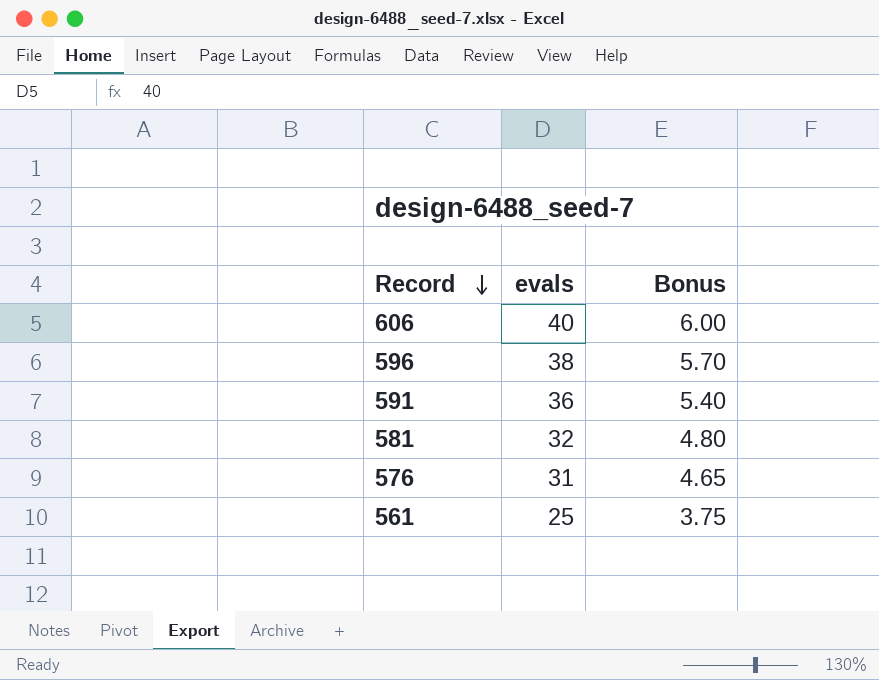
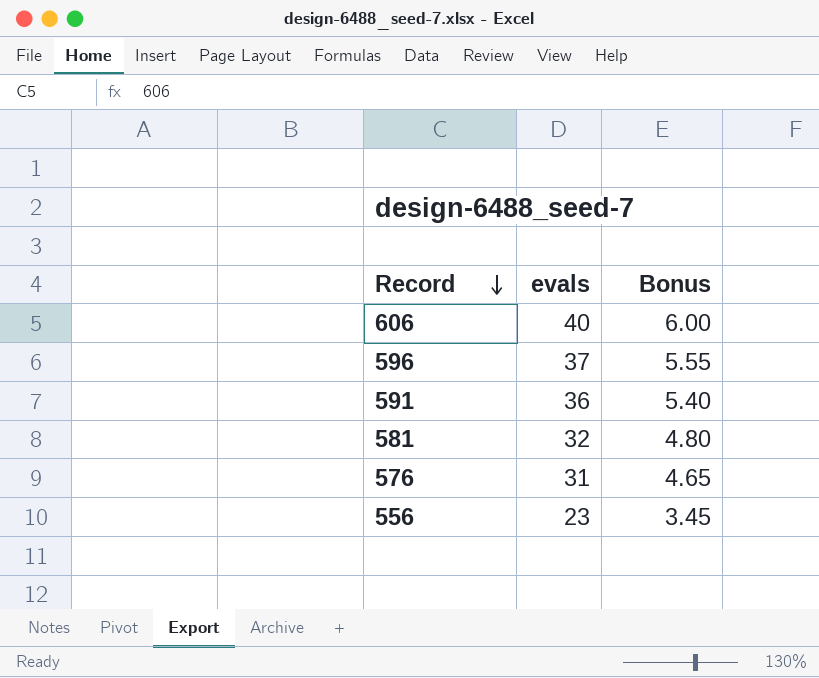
row 561: 25 | 3.75 -> none
596 | evals: 38 -> 37
596 | Bonus: 5.70 -> 5.55
row 556: none -> 23 | 3.45

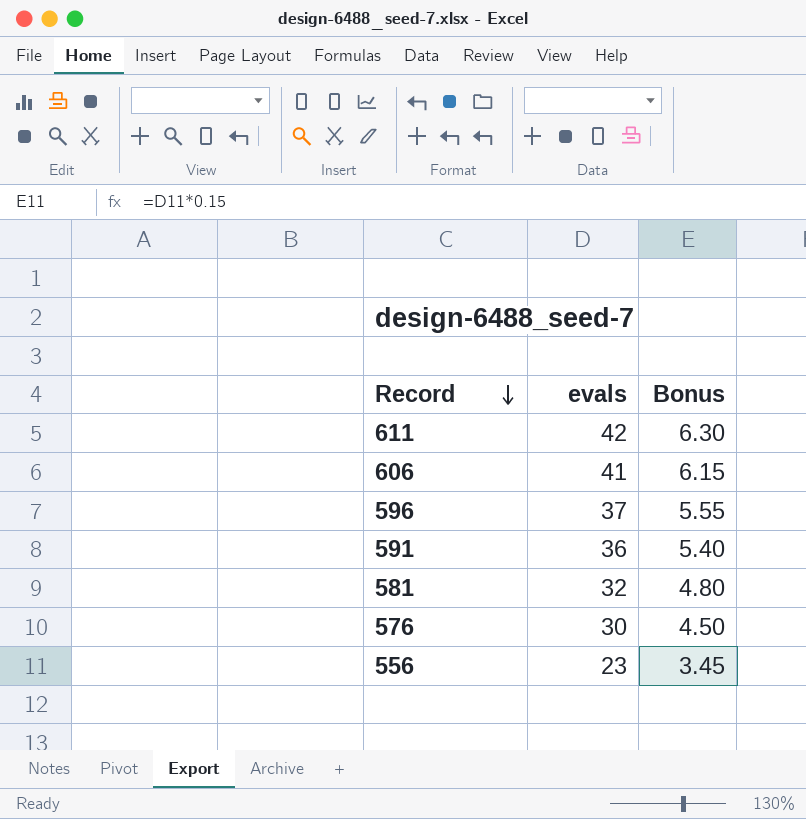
row 611: none -> 42 | 6.30
606 | evals: 40 -> 41
606 | Bonus: 6.00 -> 6.15
576 | evals: 31 -> 30
576 | Bonus: 4.65 -> 4.50

